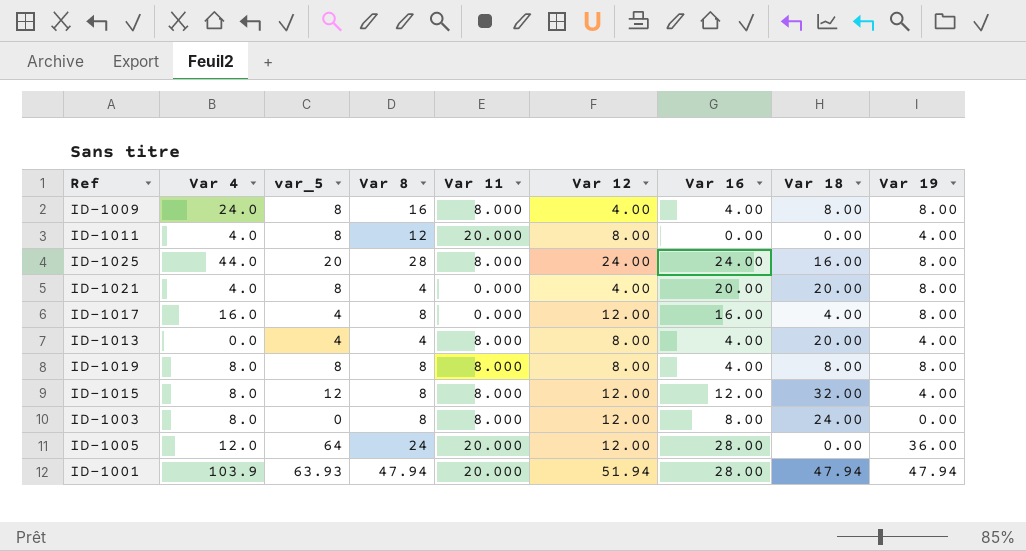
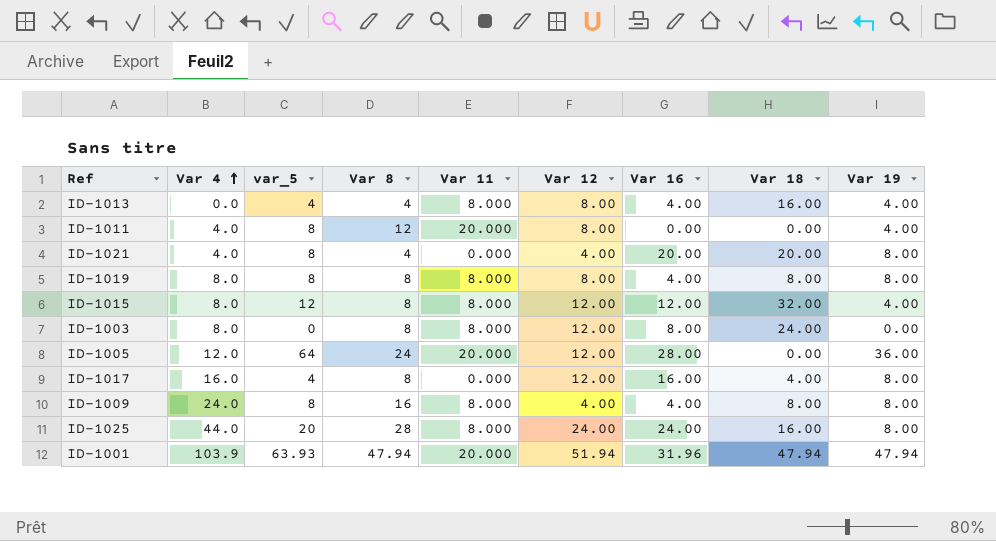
row order: none -> Var 4 ascending
ID-1013 | Var 18: 20.00 -> 16.00
ID-1001 | Var 16: 28.00 -> 31.96

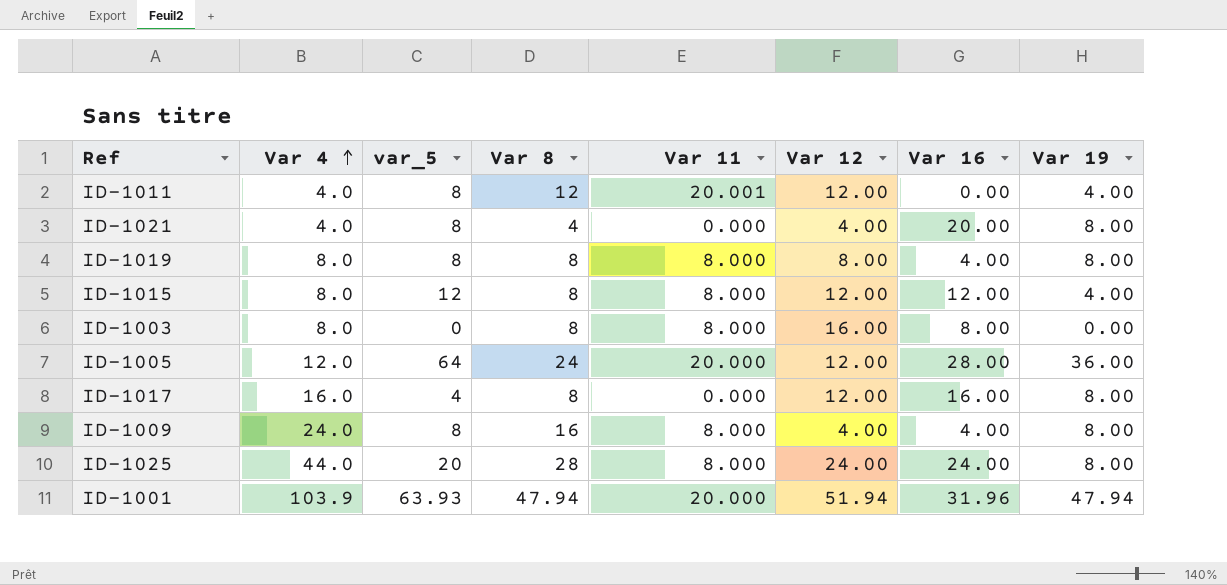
column Var 18 | position: 8 -> none
row ID-1013: 0.0 | 4 | 4 | 8.000 | 8.00 | 4.00 | 16.00 | 4.00 -> none
ID-1011 | Var 11: 20.000 -> 20.001
ID-1011 | Var 12: 8.00 -> 12.00
ID-1003 | Var 12: 12.00 -> 16.00

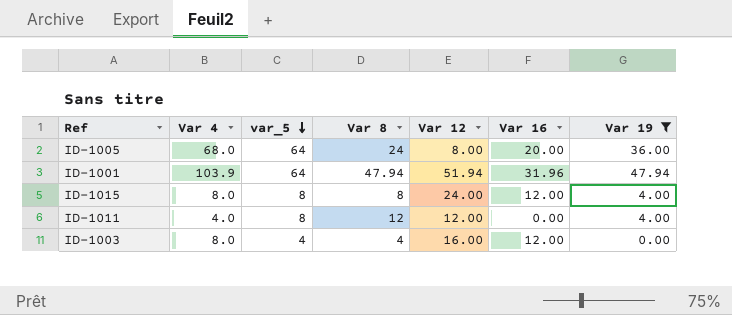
filter: none -> Var 19 != 8.00
row order: Var 4 ascending -> var_5 descending
column Var 11 | position: 5 -> none
ID-1005 | Var 4: 12.0 -> 68.0
ID-1005 | Var 12: 12.00 -> 8.00
ID-1005 | Var 16: 28.00 -> 20.00
ID-1001 | var_5: 63.93 -> 64
ID-1015 | var_5: 12 -> 8
ID-1015 | Var 12: 12.00 -> 24.00
ID-1003 | var_5: 0 -> 4
ID-1003 | Var 8: 8 -> 4
ID-1003 | Var 16: 8.00 -> 12.00

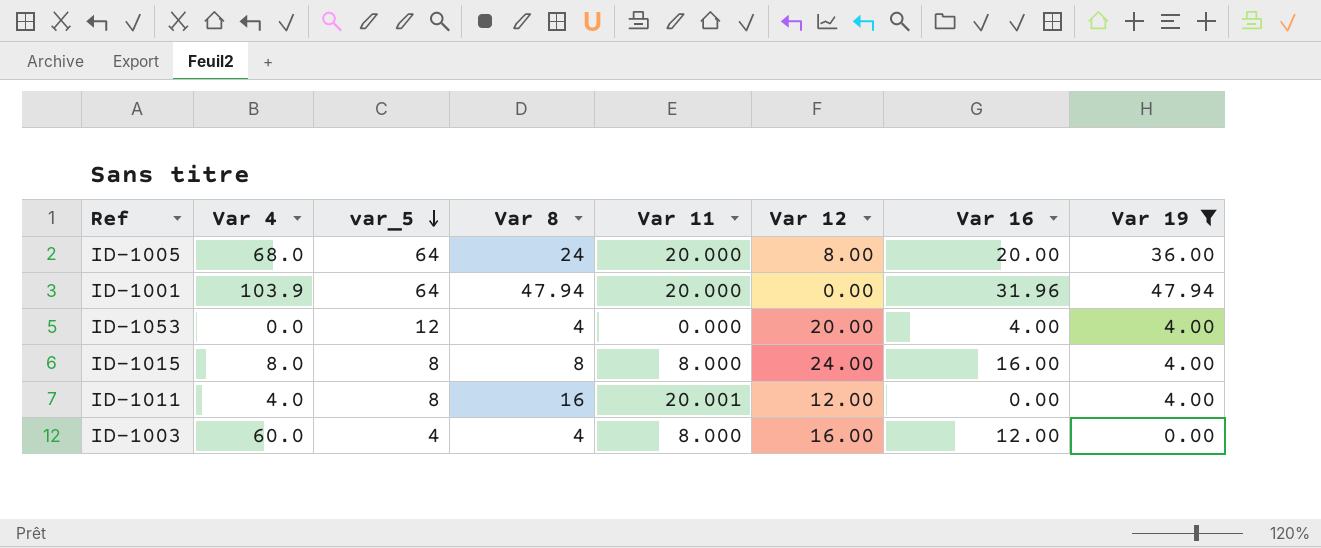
column Var 11 | position: none -> 5
ID-1001 | Var 12: 51.94 -> 0.00
row ID-1053: none -> 0.0 | 12 | 4 | 0.000 | 20.00 | 4.00 | 4.00
ID-1015 | Var 16: 12.00 -> 16.00
ID-1011 | Var 8: 12 -> 16
ID-1003 | Var 4: 8.0 -> 60.0

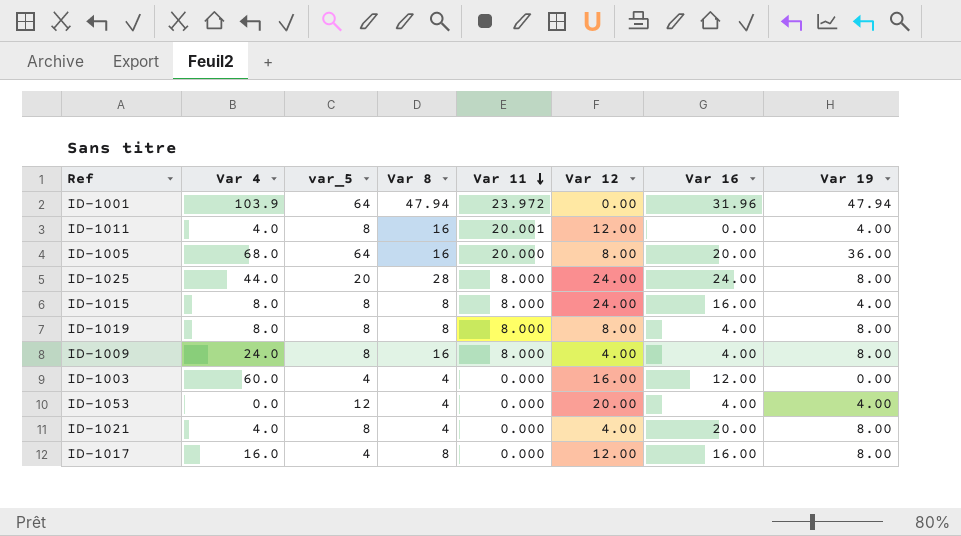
filter: Var 19 != 8.00 -> none
row order: var_5 descending -> Var 11 descending
ID-1001 | Var 11: 20.000 -> 23.972
ID-1005 | Var 8: 24 -> 16
ID-1003 | Var 11: 8.000 -> 0.000

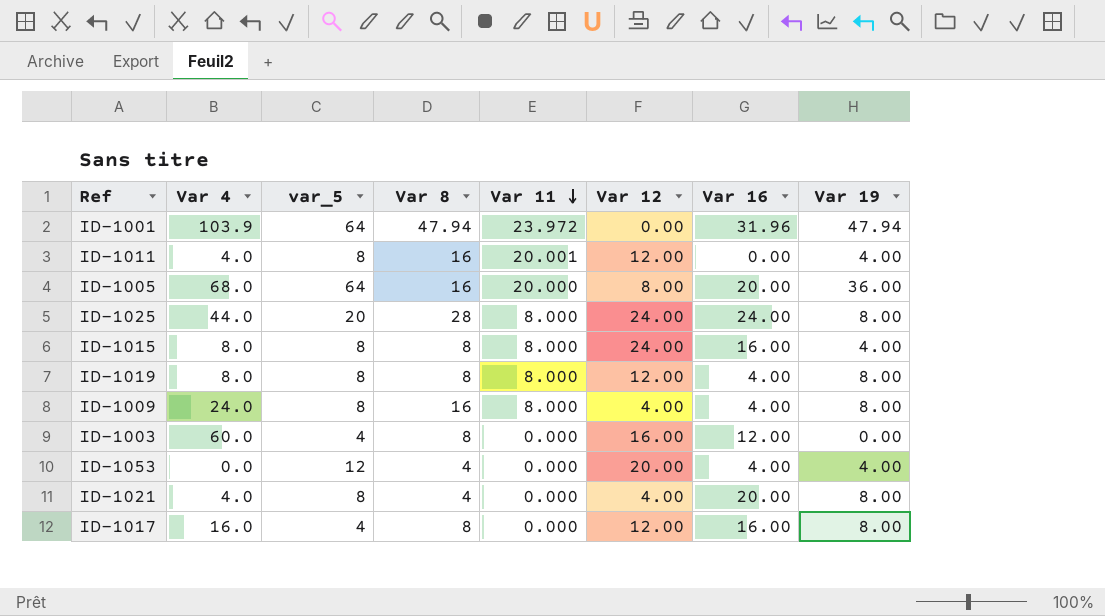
ID-1019 | Var 12: 8.00 -> 12.00
ID-1003 | Var 8: 4 -> 8

